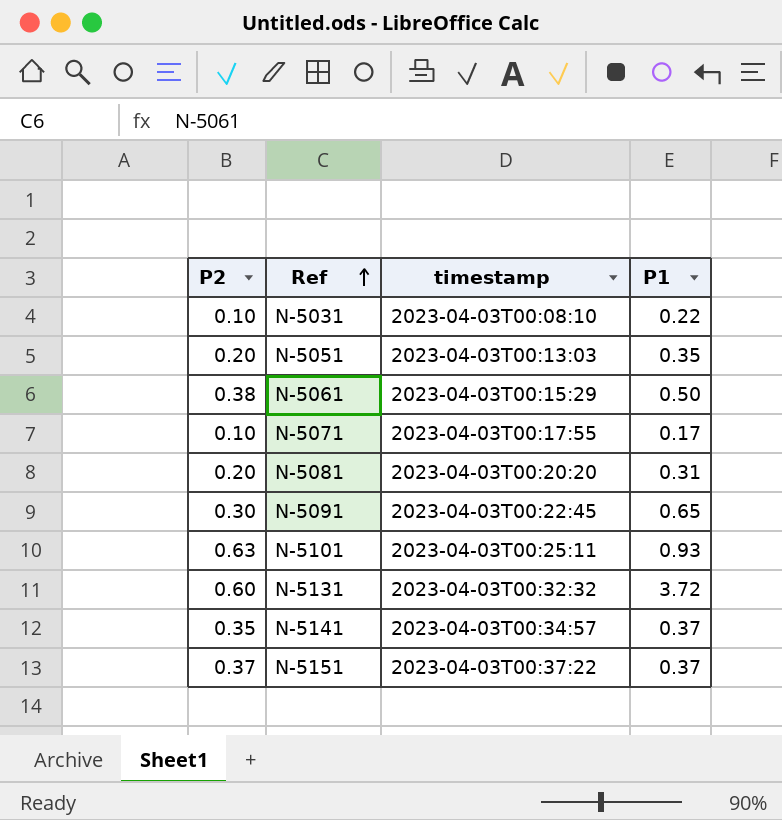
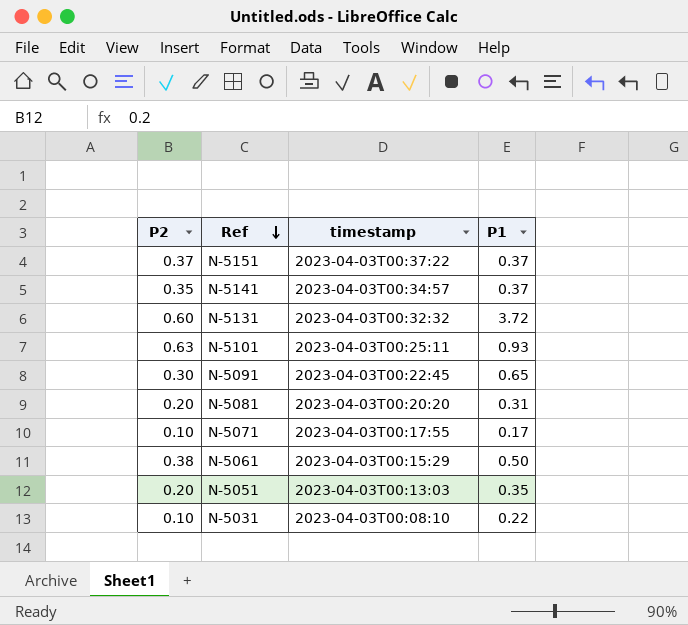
row order: Ref ascending -> Ref descending

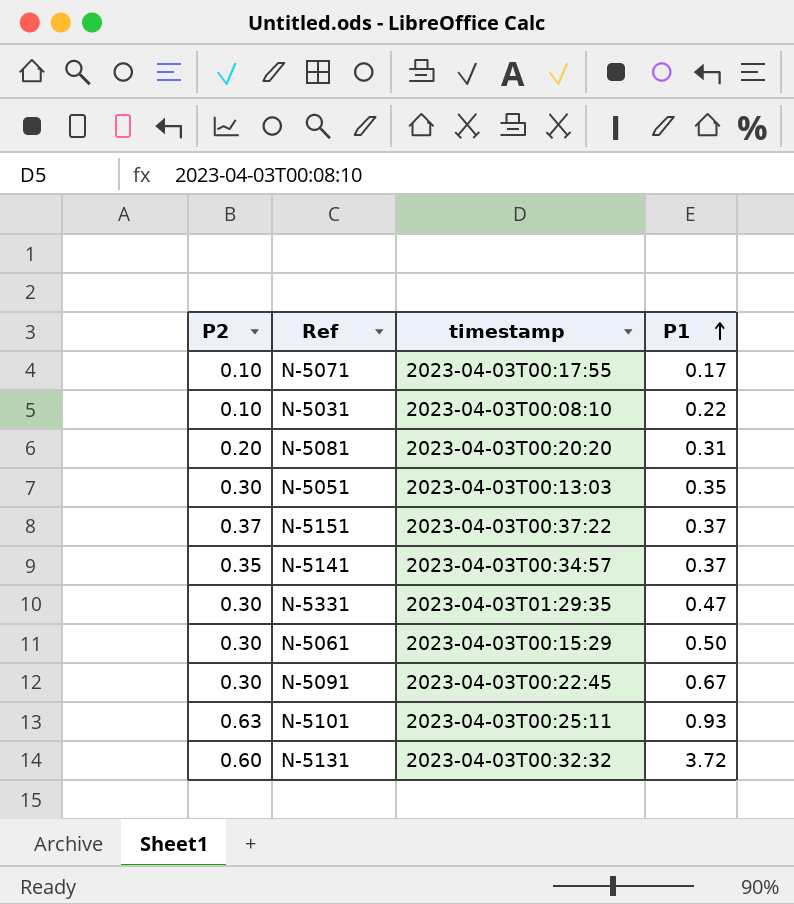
row order: Ref descending -> P1 ascending
N-5051 | P2: 0.20 -> 0.30
row N-5331: none -> 0.30 | 2023-04-03T01:29:35 | 0.47
N-5061 | P2: 0.38 -> 0.30
N-5091 | P1: 0.65 -> 0.67

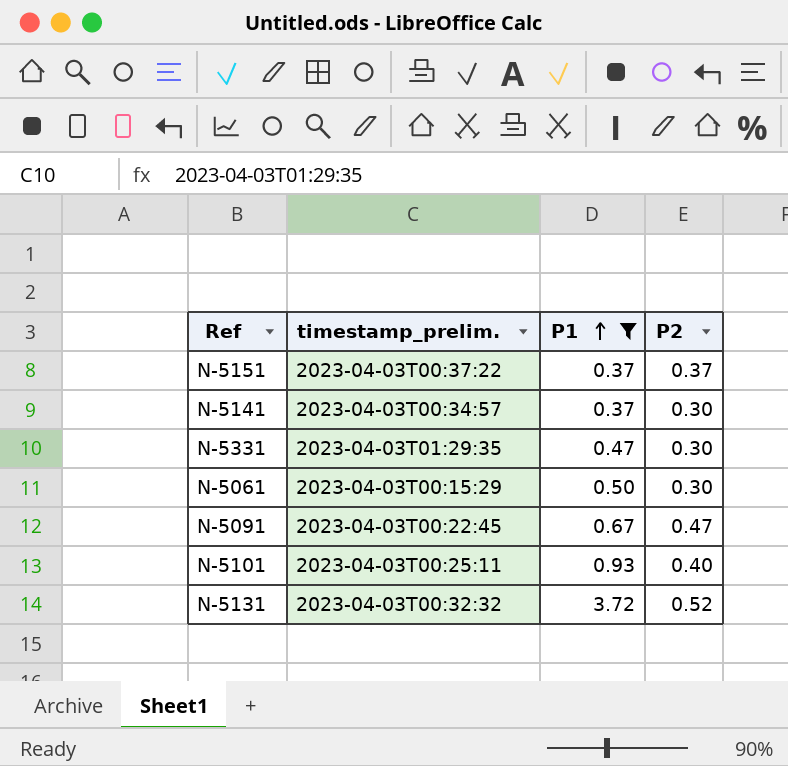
filter: none -> P1 >= 0.37
column name: timestamp -> timestamp_prelim.
column P2 | position: 1 -> 4
N-5141 | P2: 0.35 -> 0.30
N-5091 | P2: 0.30 -> 0.47
N-5101 | P2: 0.63 -> 0.40
N-5131 | P2: 0.60 -> 0.52

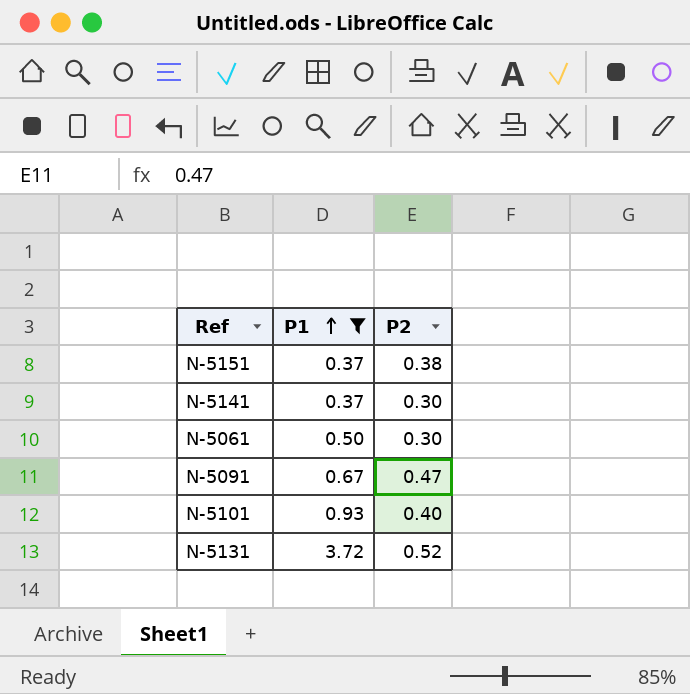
column timestamp_prelim. | position: 2 -> none
row N-5331: 2023-04-03T01:29:35 | 0.47 | 0.30 -> none
N-5151 | P2: 0.37 -> 0.38

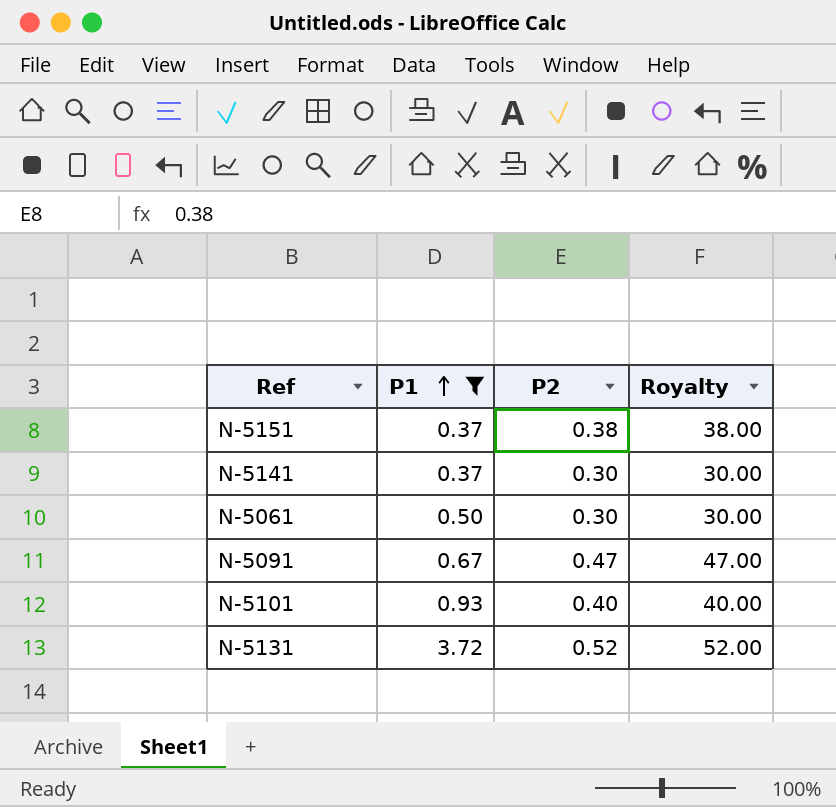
column Royalty | formula: none -> [P2] * 100

